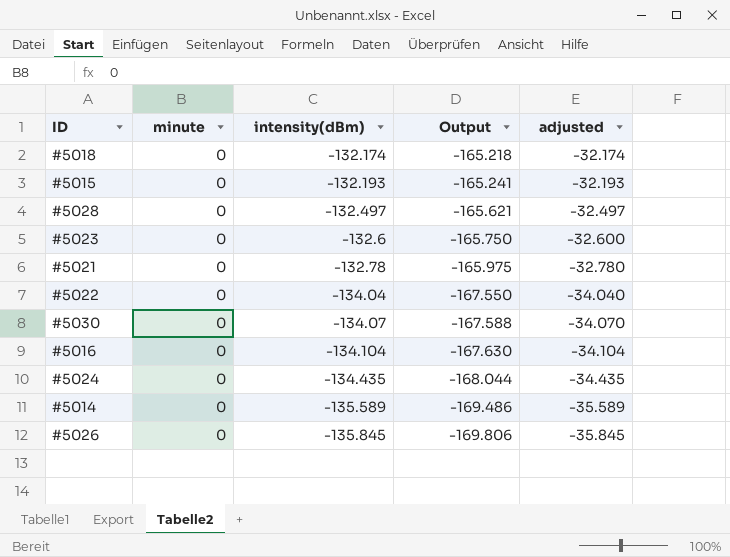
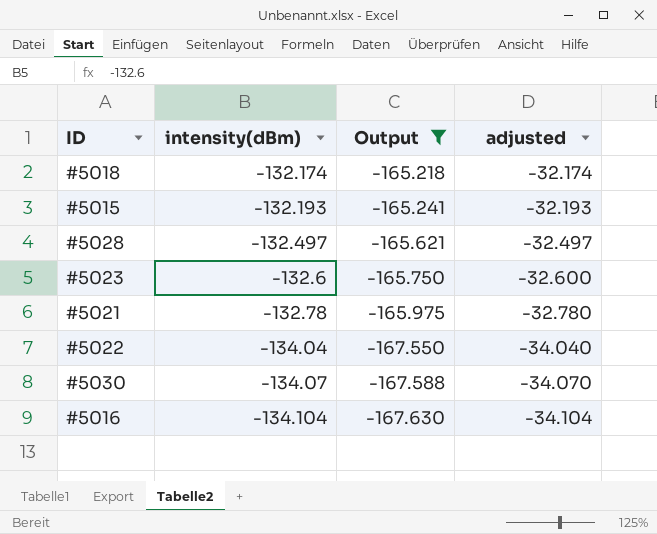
filter: none -> Output >= -167.630
column minute | position: 2 -> none

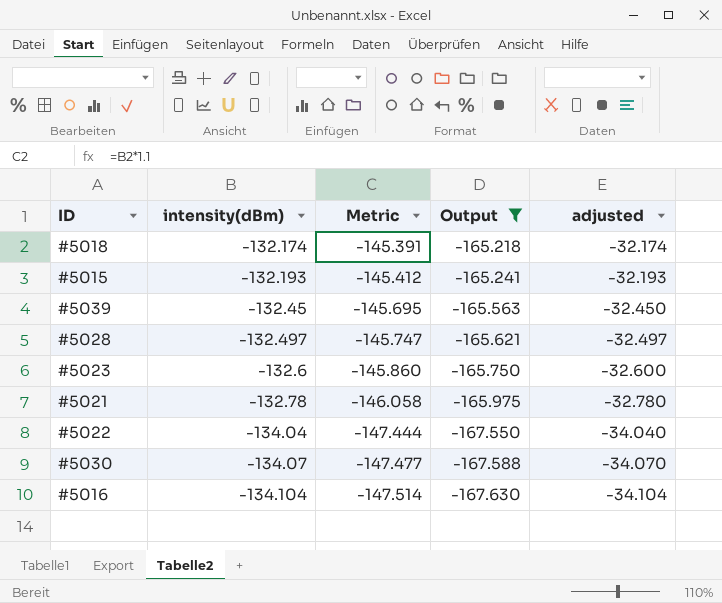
column Metric | formula: none -> [intensity(dBm)] * 1.1
row #5039: none -> -132.45 | -145.695 | -165.563 | -32.450

